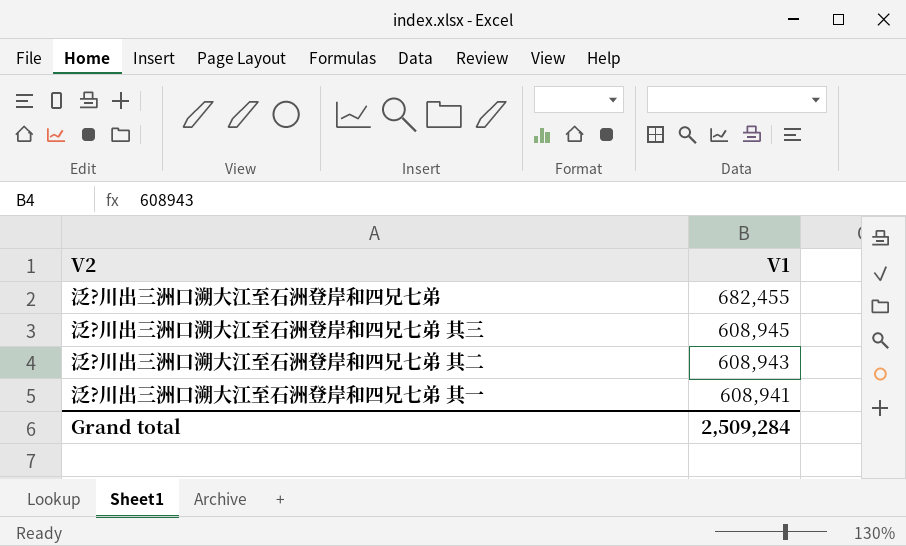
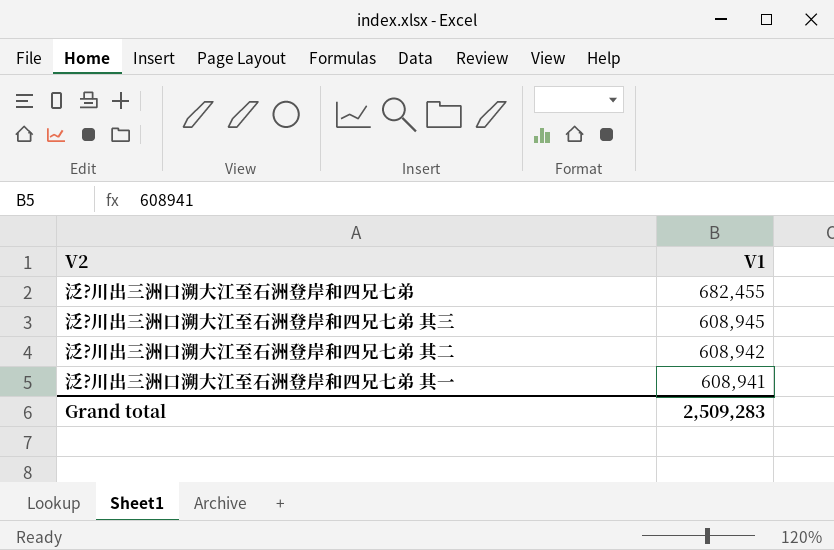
泛?川出三洲口溯大江至石洲登岸和四兄七弟 其二 | V1: 608,943 -> 608,942
Grand total | V1: 2,509,284 -> 2,509,283

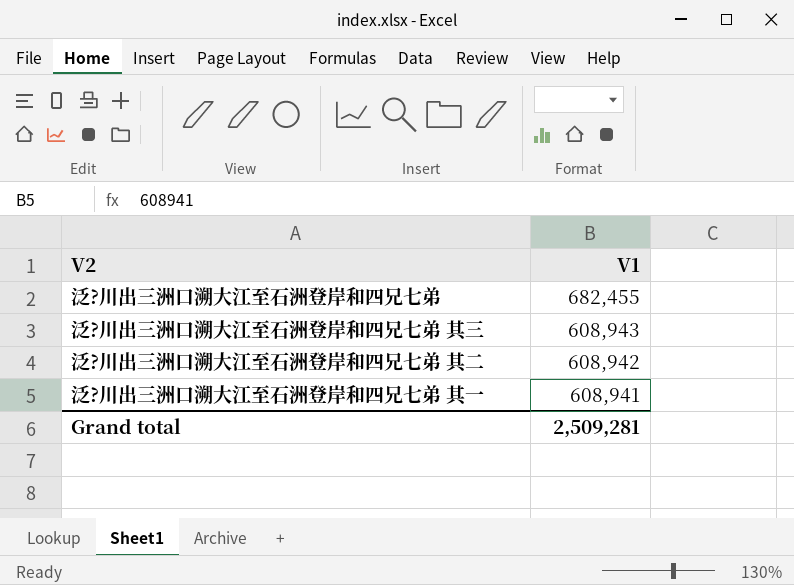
泛?川出三洲口溯大江至石洲登岸和四兄七弟 其三 | V1: 608,945 -> 608,943
Grand total | V1: 2,509,283 -> 2,509,281

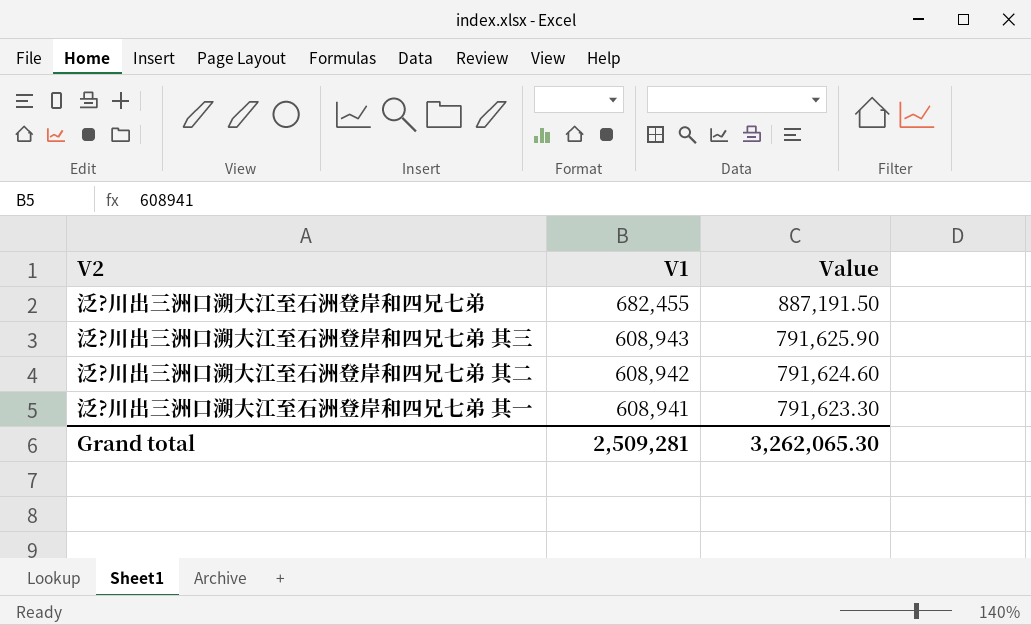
column Value | formula: none -> [V1] * 1.3

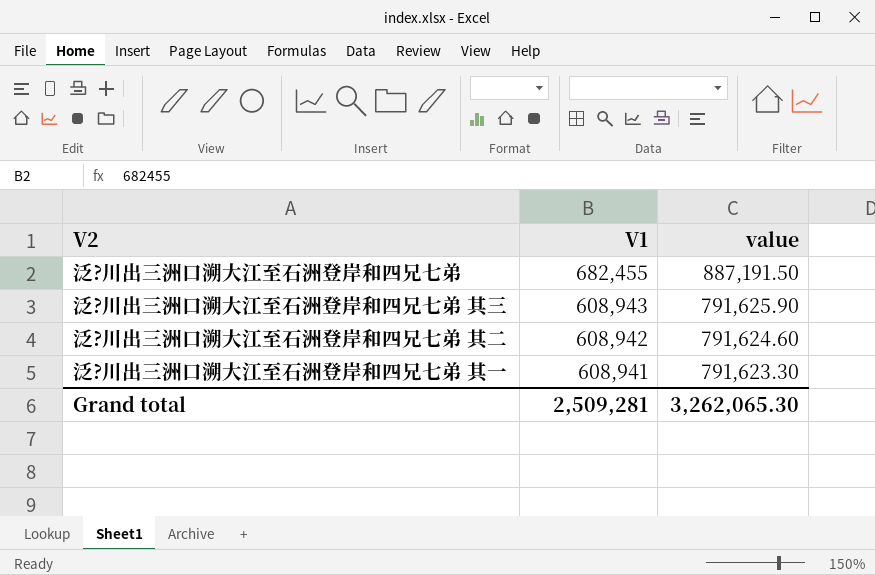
column name: Value -> value

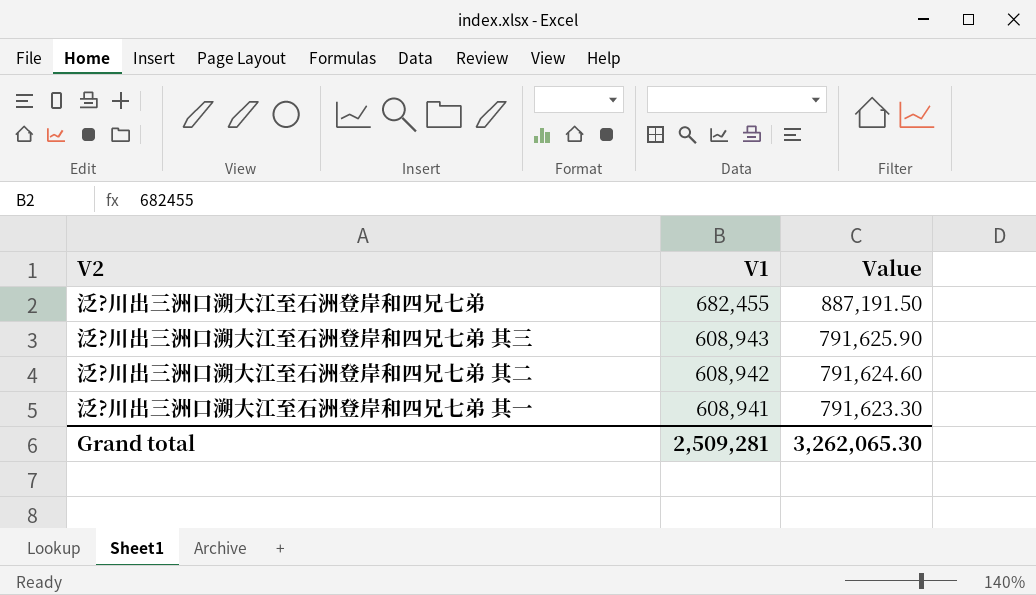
column name: value -> Value

